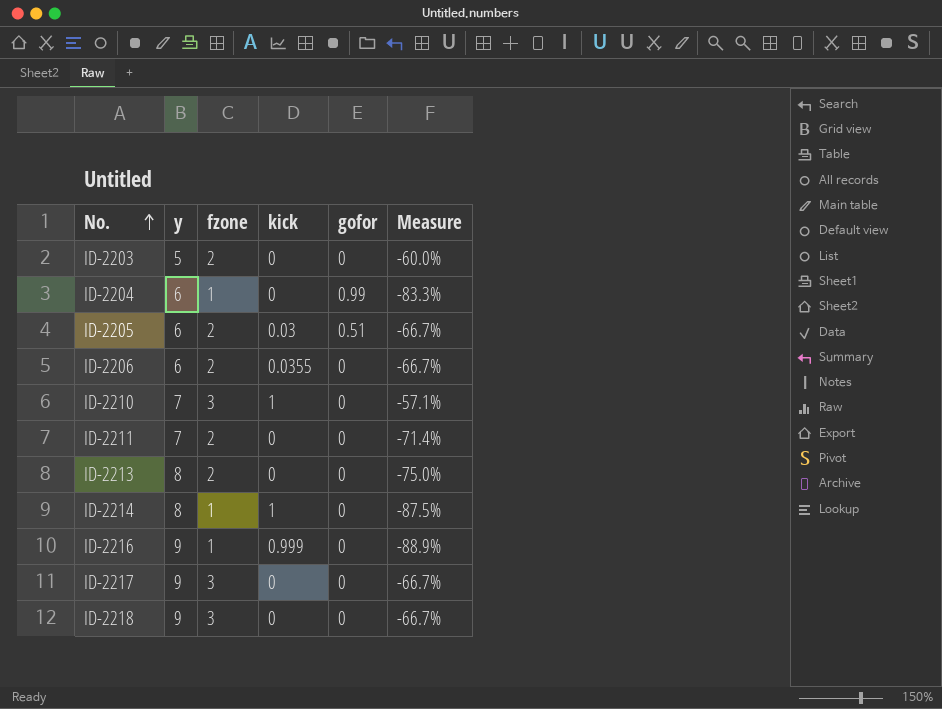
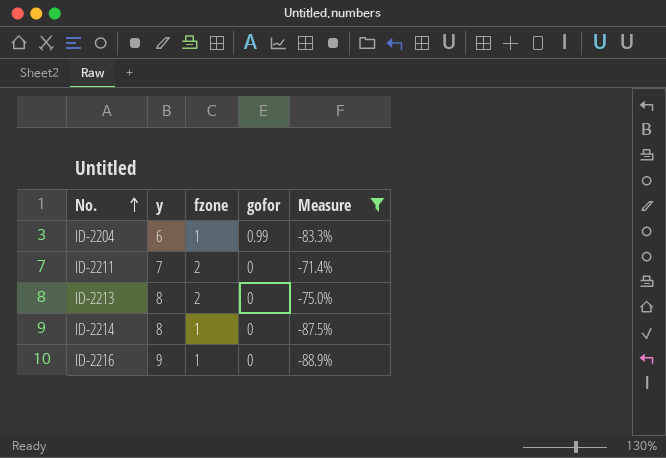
filter: none -> Measure <= -71.4%
column kick | position: 4 -> none

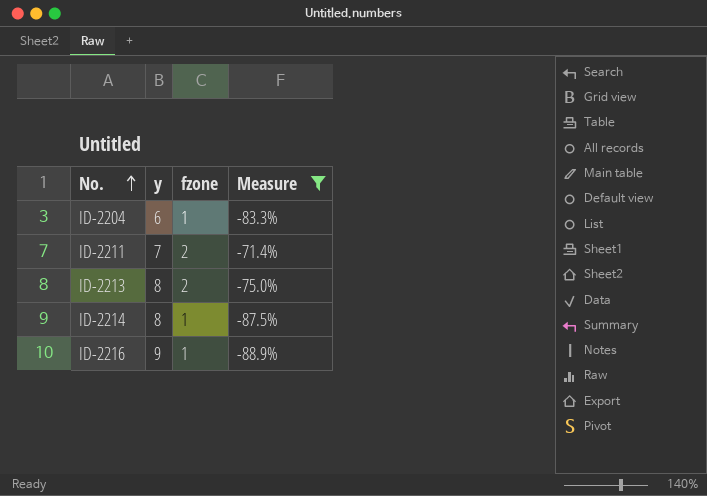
column gofor | position: 4 -> none

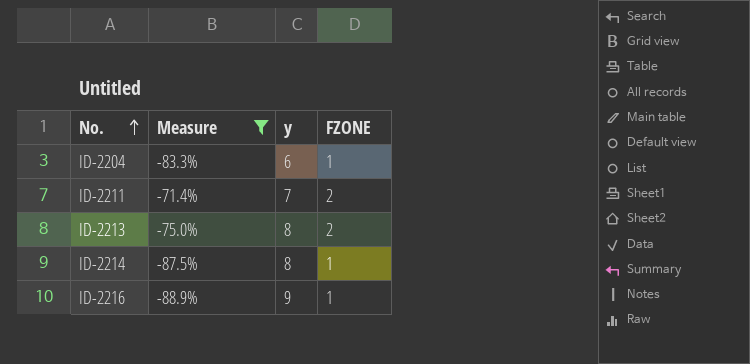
column Measure | position: 4 -> 2
column name: fzone -> FZONE

